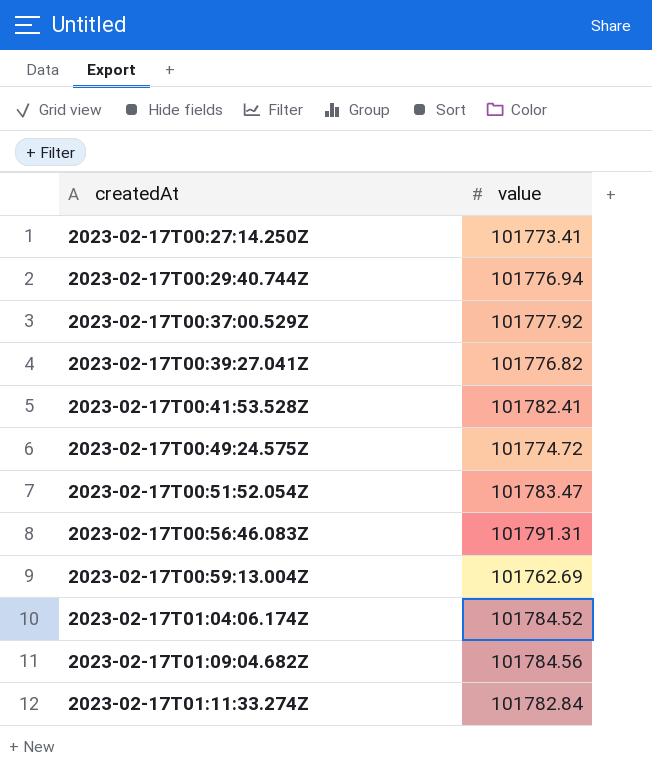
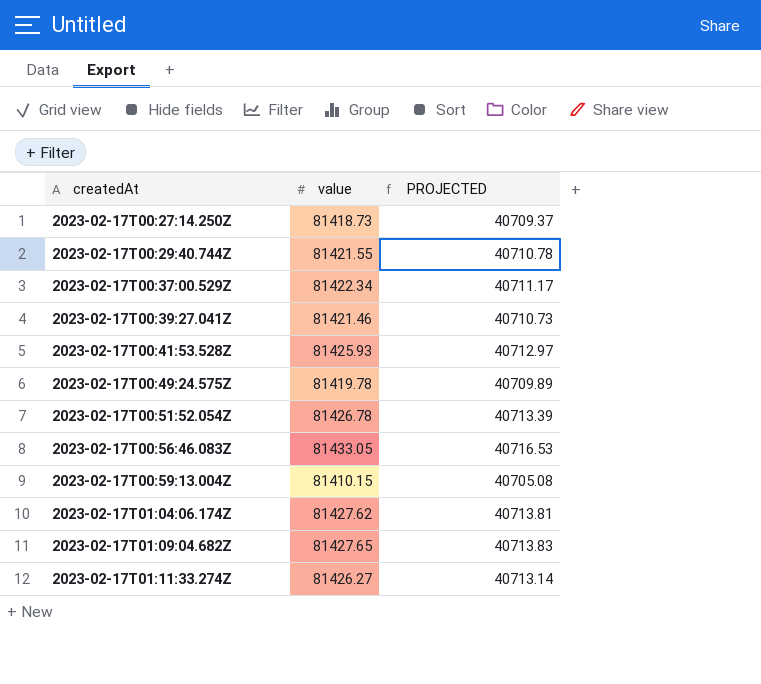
column PROJECTED | formula: none -> [value] * 0.5
2023-02-17T00:27:14.250Z | value: 101773.41 -> 81418.73
2023-02-17T00:29:40.744Z | value: 101776.94 -> 81421.55
2023-02-17T00:37:00.529Z | value: 101777.92 -> 81422.34
2023-02-17T00:39:27.041Z | value: 101776.82 -> 81421.46
2023-02-17T00:41:53.528Z | value: 101782.41 -> 81425.93
2023-02-17T00:49:24.575Z | value: 101774.72 -> 81419.78
2023-02-17T00:51:52.054Z | value: 101783.47 -> 81426.78
2023-02-17T00:56:46.083Z | value: 101791.31 -> 81433.05
2023-02-17T00:59:13.004Z | value: 101762.69 -> 81410.15
2023-02-17T01:04:06.174Z | value: 101784.52 -> 81427.62
2023-02-17T01:09:04.682Z | value: 101784.56 -> 81427.65
2023-02-17T01:11:33.274Z | value: 101782.84 -> 81426.27

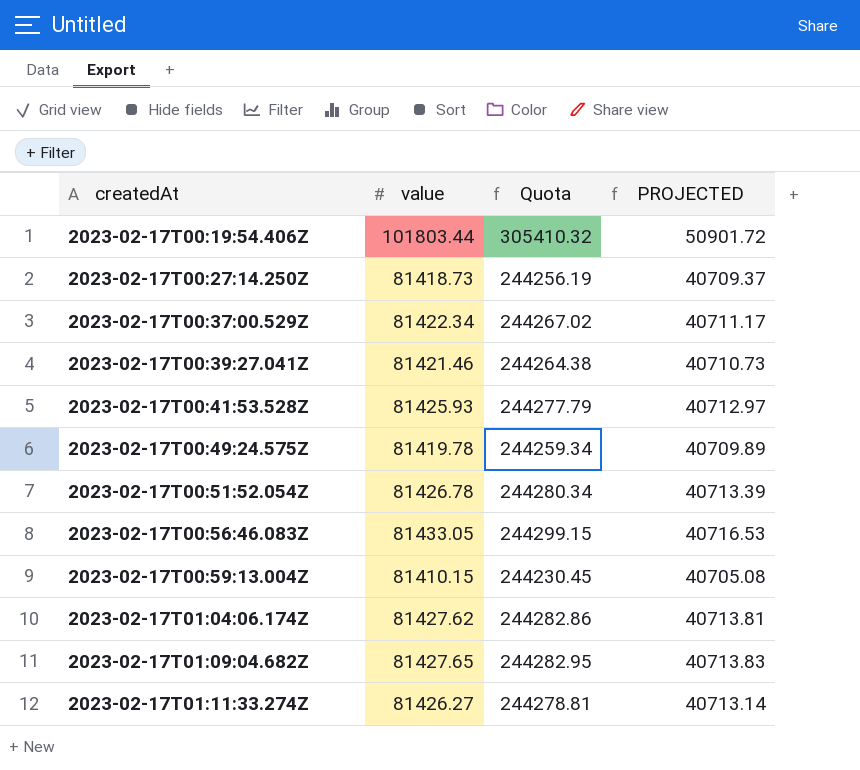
column Quota | formula: none -> [value] * 3
row 2023-02-17T00:29:40.744Z: 81421.55 | 40710.78 -> none
row 2023-02-17T00:19:54.406Z: none -> 101803.44 | 305410.32 | 50901.72

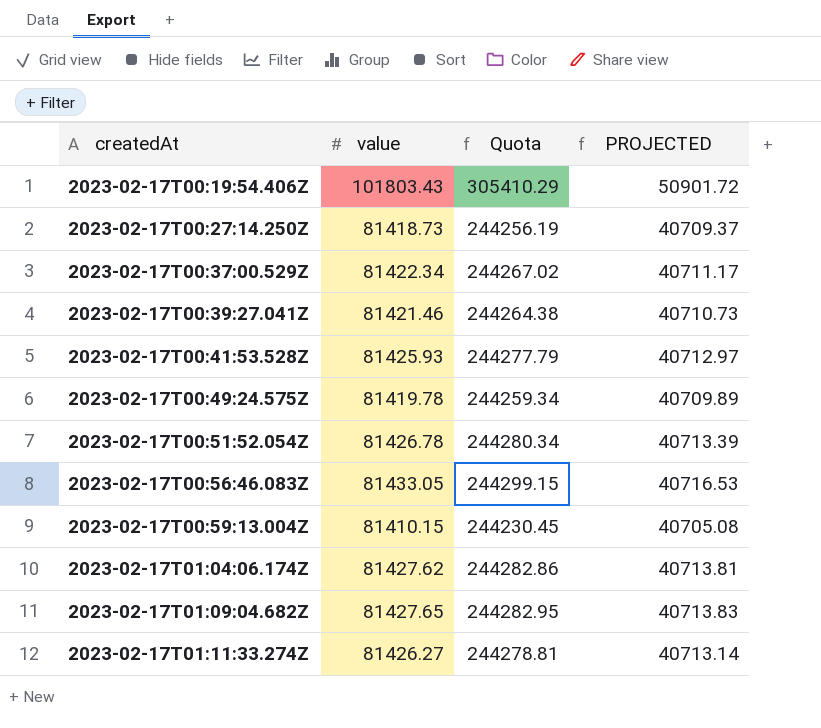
2023-02-17T00:19:54.406Z | value: 101803.44 -> 101803.43
2023-02-17T00:19:54.406Z | Quota: 305410.32 -> 305410.29

